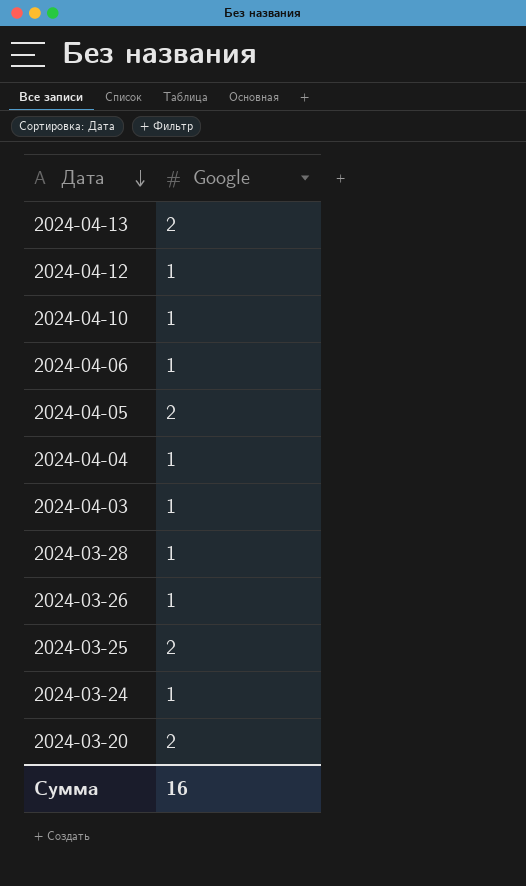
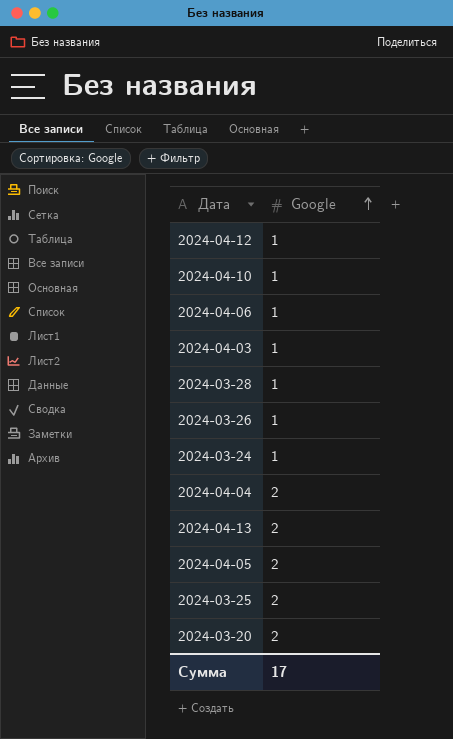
row order: Дата descending -> Google ascending
2024-04-04 | Google: 1 -> 2
Сумма | Google: 16 -> 17

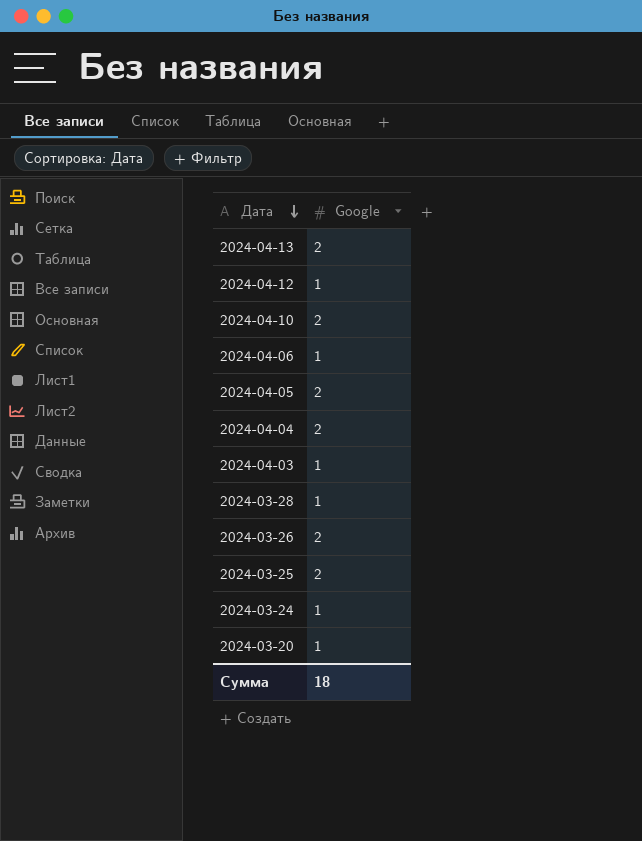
row order: Google ascending -> Дата descending
2024-04-10 | Google: 1 -> 2
2024-03-26 | Google: 1 -> 2
2024-03-20 | Google: 2 -> 1
Сумма | Google: 17 -> 18

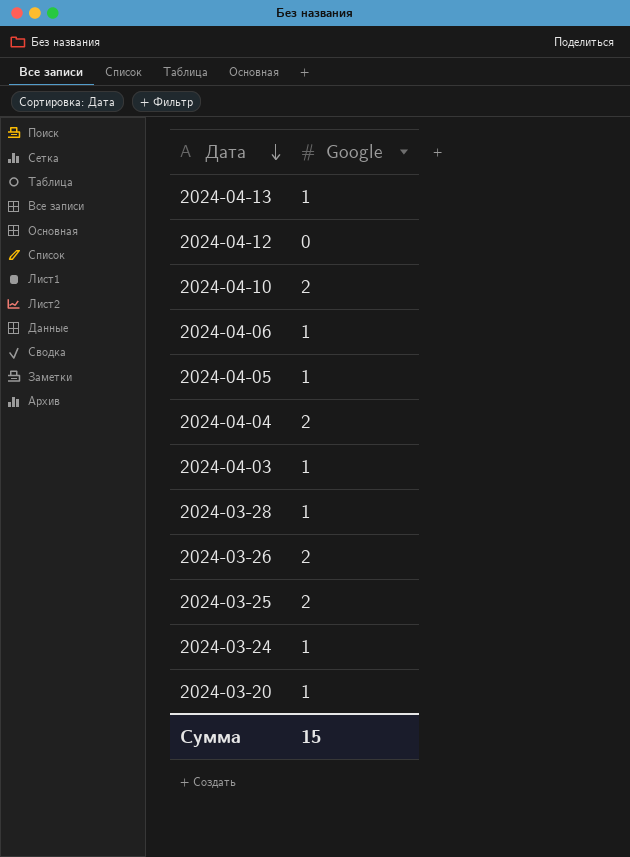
2024-04-13 | Google: 2 -> 1
2024-04-12 | Google: 1 -> 0
2024-04-05 | Google: 2 -> 1
Сумма | Google: 18 -> 15

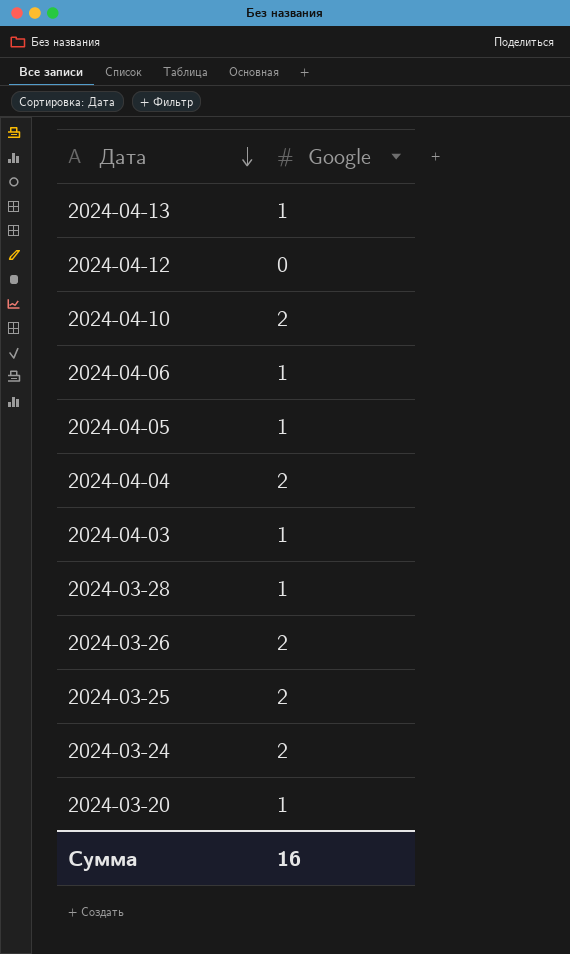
2024-03-24 | Google: 1 -> 2
Сумма | Google: 15 -> 16

